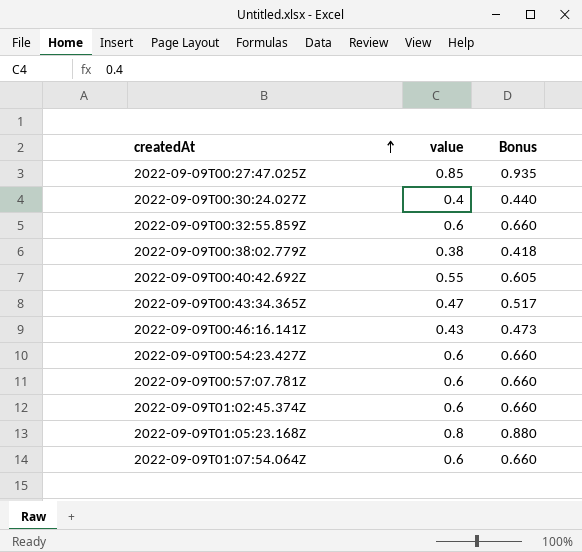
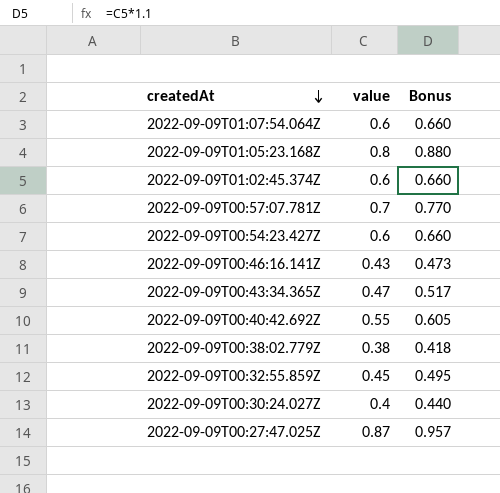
row order: createdAt ascending -> createdAt descending
2022-09-09T00:57:07.781Z | value: 0.6 -> 0.7
2022-09-09T00:57:07.781Z | Bonus: 0.660 -> 0.770
2022-09-09T00:32:55.859Z | value: 0.6 -> 0.45
2022-09-09T00:32:55.859Z | Bonus: 0.660 -> 0.495
2022-09-09T00:27:47.025Z | value: 0.85 -> 0.87
2022-09-09T00:27:47.025Z | Bonus: 0.935 -> 0.957

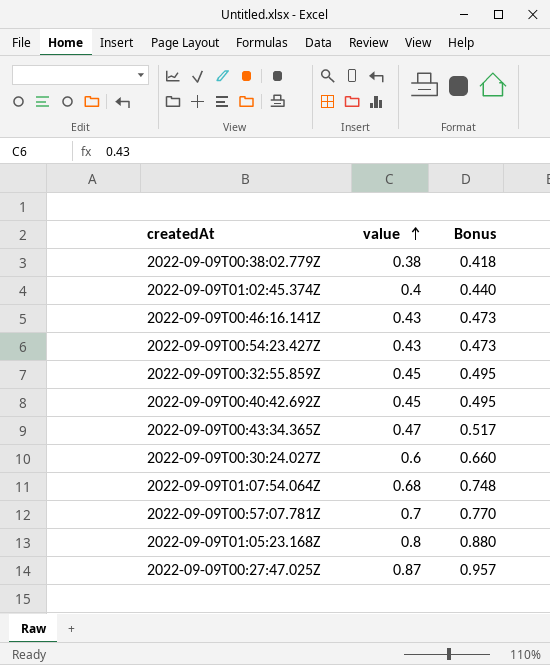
row order: createdAt descending -> value ascending
2022-09-09T01:02:45.374Z | value: 0.6 -> 0.4
2022-09-09T01:02:45.374Z | Bonus: 0.660 -> 0.440
2022-09-09T00:54:23.427Z | value: 0.6 -> 0.43
2022-09-09T00:54:23.427Z | Bonus: 0.660 -> 0.473
2022-09-09T00:40:42.692Z | value: 0.55 -> 0.45
2022-09-09T00:40:42.692Z | Bonus: 0.605 -> 0.495
2022-09-09T00:30:24.027Z | value: 0.4 -> 0.6
2022-09-09T00:30:24.027Z | Bonus: 0.440 -> 0.660
2022-09-09T01:07:54.064Z | value: 0.6 -> 0.68
2022-09-09T01:07:54.064Z | Bonus: 0.660 -> 0.748

